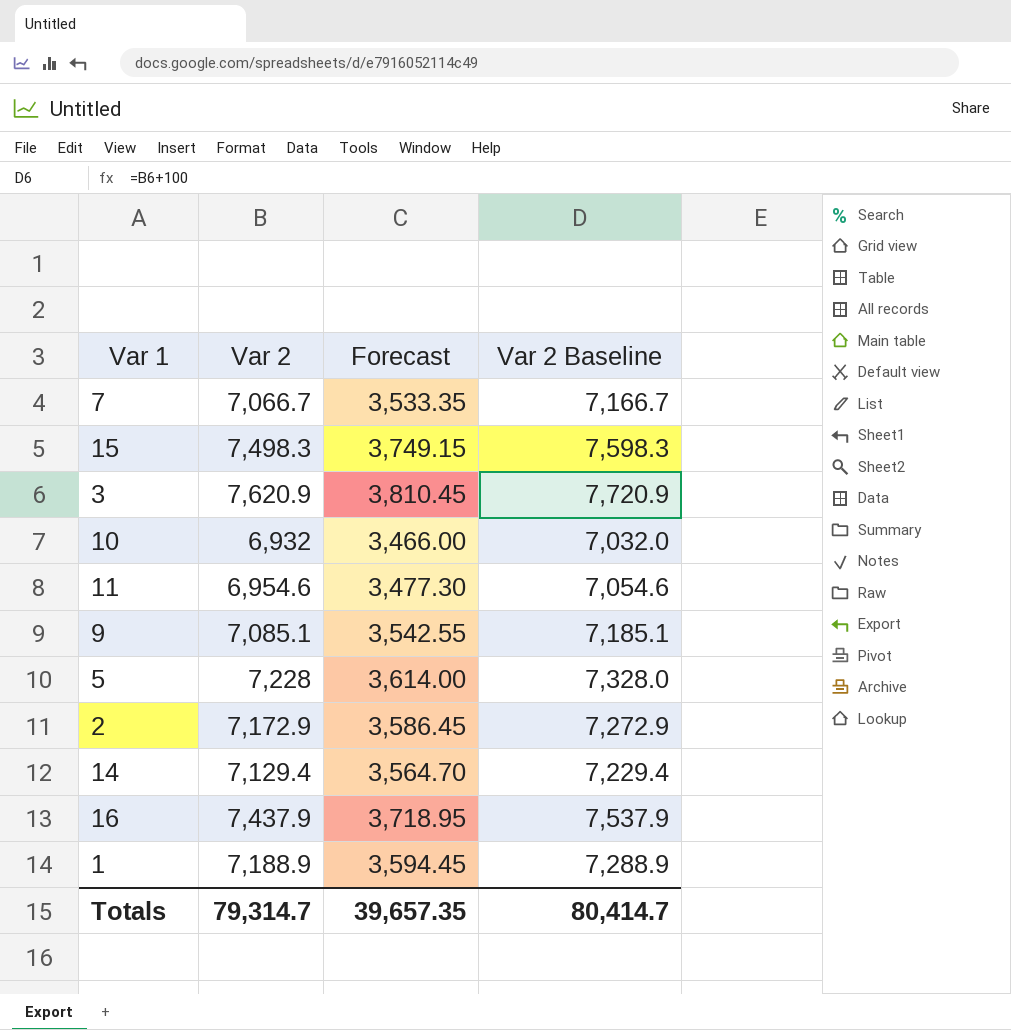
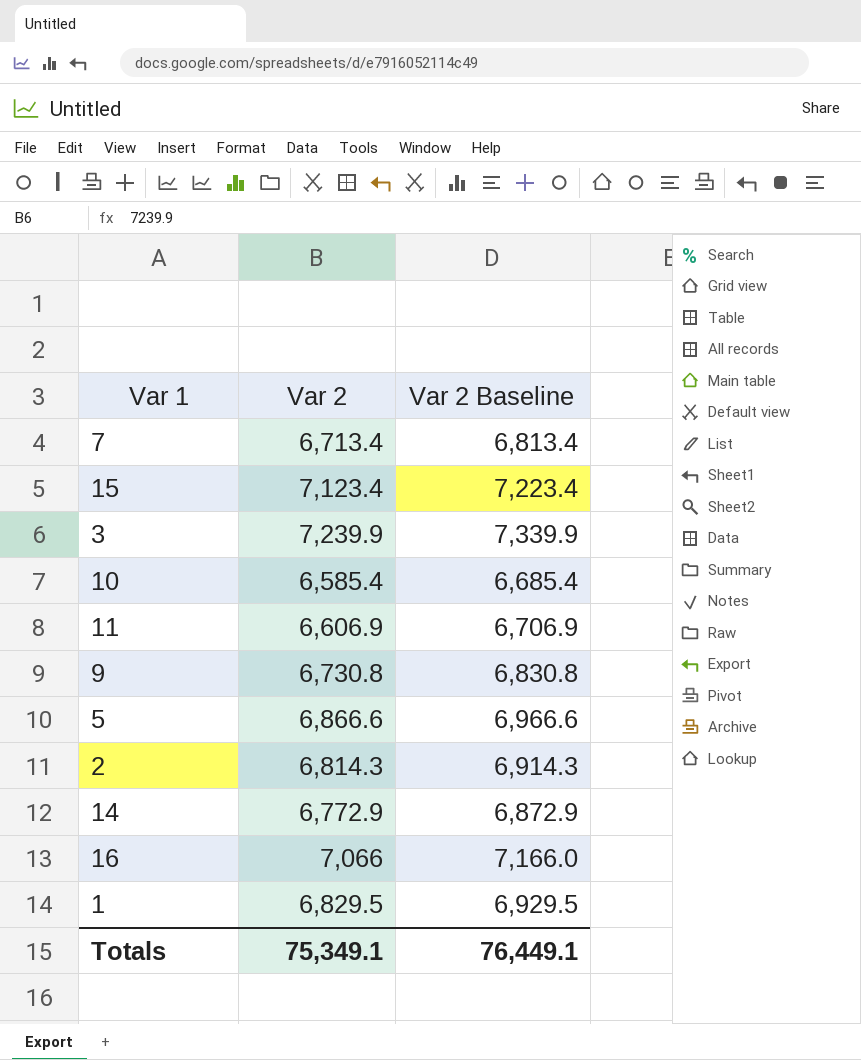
column Forecast | formula: [Var 2] * 0.5 -> none
7 | Var 2: 7,066.7 -> 6,713.4
7 | Var 2 Baseline: 7,166.7 -> 6,813.4
15 | Var 2: 7,498.3 -> 7,123.4
15 | Var 2 Baseline: 7,598.3 -> 7,223.4
3 | Var 2: 7,620.9 -> 7,239.9
3 | Var 2 Baseline: 7,720.9 -> 7,339.9
10 | Var 2: 6,932 -> 6,585.4
10 | Var 2 Baseline: 7,032.0 -> 6,685.4
11 | Var 2: 6,954.6 -> 6,606.9
11 | Var 2 Baseline: 7,054.6 -> 6,706.9
9 | Var 2: 7,085.1 -> 6,730.8
9 | Var 2 Baseline: 7,185.1 -> 6,830.8
5 | Var 2: 7,228 -> 6,866.6
5 | Var 2 Baseline: 7,328.0 -> 6,966.6
2 | Var 2: 7,172.9 -> 6,814.3
2 | Var 2 Baseline: 7,272.9 -> 6,914.3
14 | Var 2: 7,129.4 -> 6,772.9
14 | Var 2 Baseline: 7,229.4 -> 6,872.9
16 | Var 2: 7,437.9 -> 7,066
16 | Var 2 Baseline: 7,537.9 -> 7,166.0
1 | Var 2: 7,188.9 -> 6,829.5
1 | Var 2 Baseline: 7,288.9 -> 6,929.5
Totals | Var 2: 79,314.7 -> 75,349.1
Totals | Var 2 Baseline: 80,414.7 -> 76,449.1

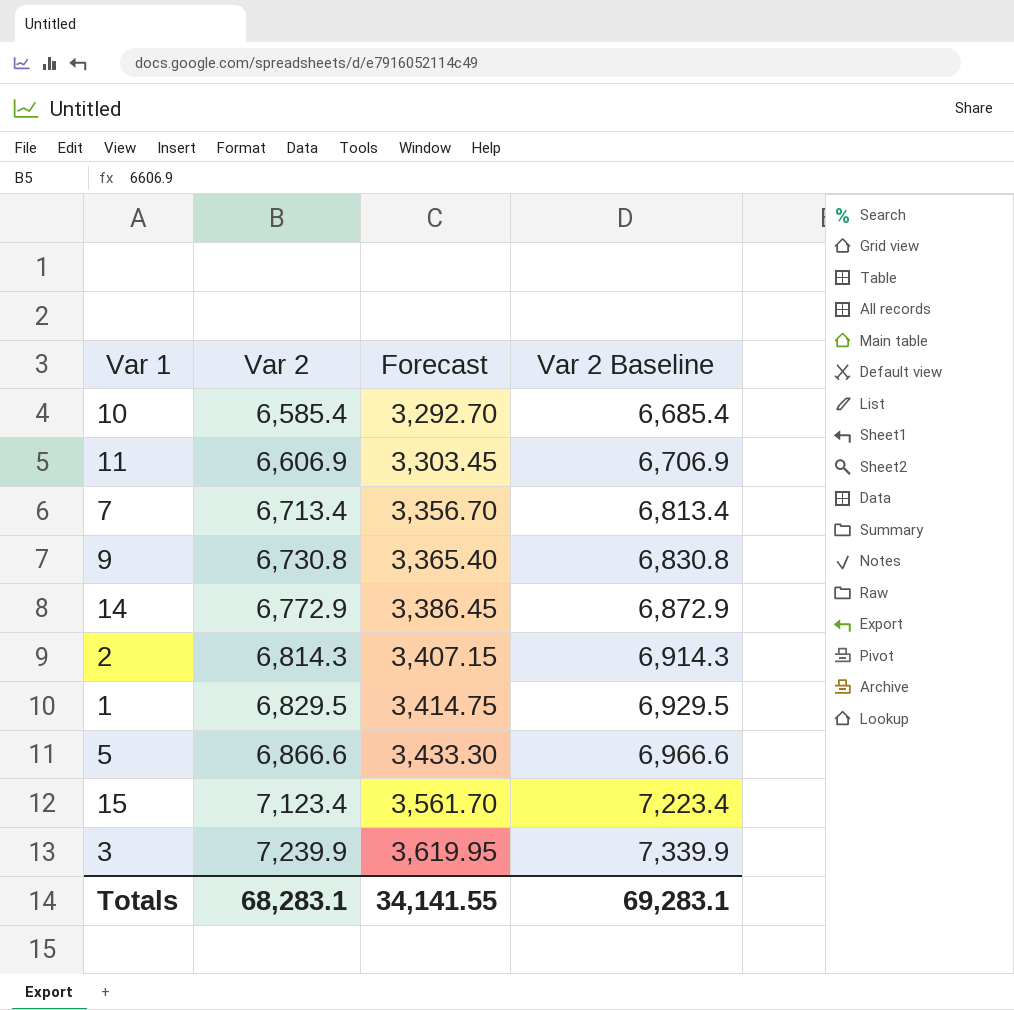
row order: none -> Var 2 ascending
column Forecast | formula: none -> [Var 2] * 0.5
row 16: 7,066 | 7,166.0 -> none
Totals | Var 2: 75,349.1 -> 68,283.1
Totals | Var 2 Baseline: 76,449.1 -> 69,283.1

